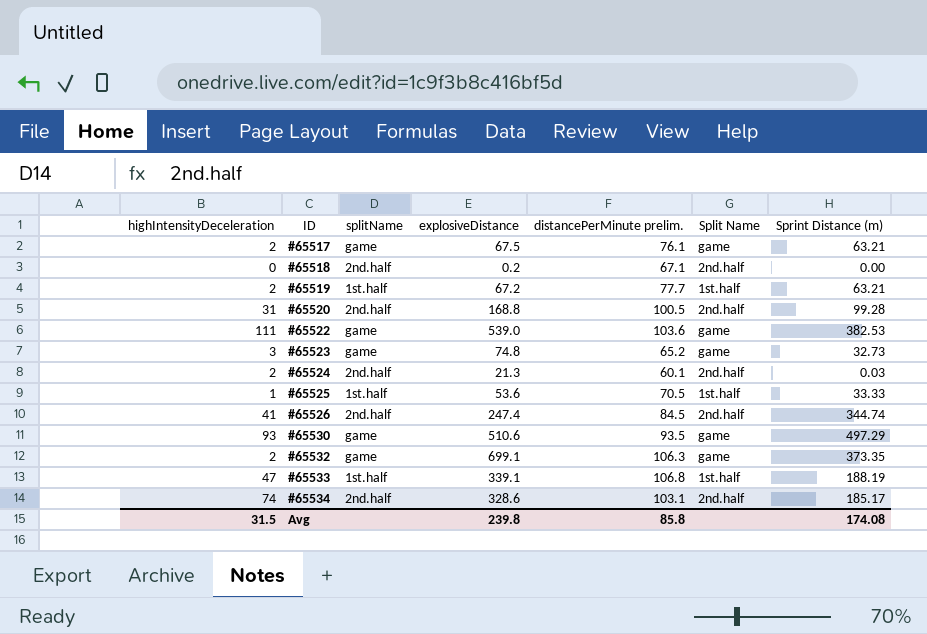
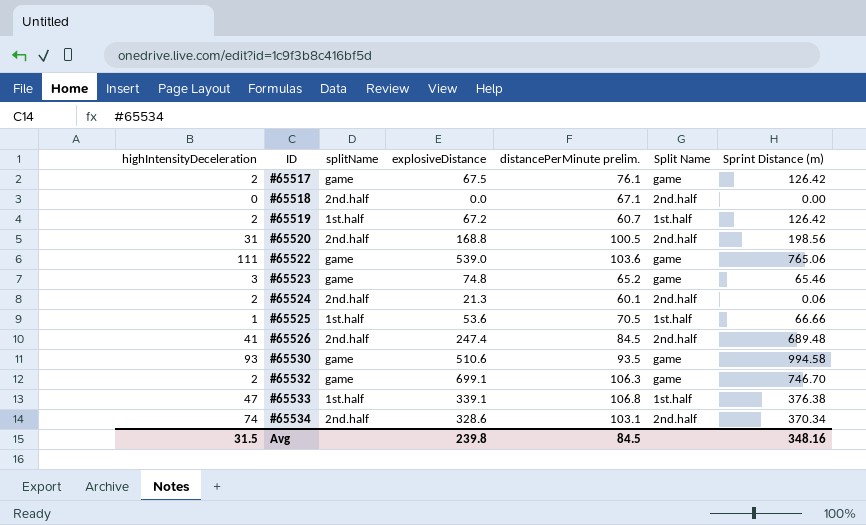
#65517 | Sprint Distance (m): 63.21 -> 126.42
#65518 | explosiveDistance: 0.2 -> 0.0
#65519 | distancePerMinute prelim.: 77.7 -> 60.7
#65519 | Sprint Distance (m): 63.21 -> 126.42
#65520 | Sprint Distance (m): 99.28 -> 198.56
#65522 | Sprint Distance (m): 382.53 -> 765.06
#65523 | Sprint Distance (m): 32.73 -> 65.46
#65524 | Sprint Distance (m): 0.03 -> 0.06
#65525 | Sprint Distance (m): 33.33 -> 66.66
#65526 | Sprint Distance (m): 344.74 -> 689.48
#65530 | Sprint Distance (m): 497.29 -> 994.58
#65532 | Sprint Distance (m): 373.35 -> 746.70
#65533 | Sprint Distance (m): 188.19 -> 376.38
#65534 | Sprint Distance (m): 185.17 -> 370.34
Avg | distancePerMinute prelim.: 85.8 -> 84.5
Avg | Sprint Distance (m): 174.08 -> 348.16

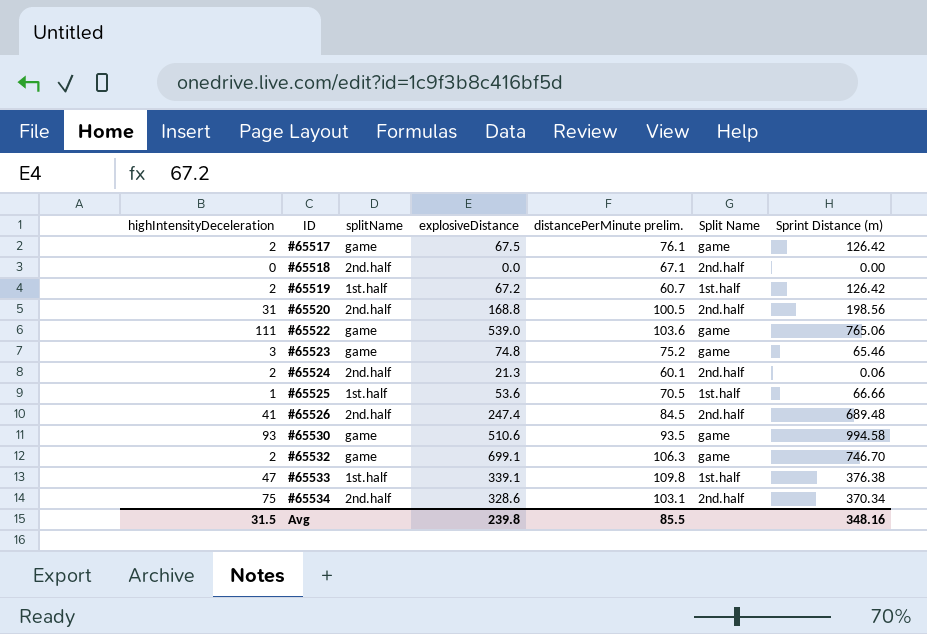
#65523 | distancePerMinute prelim.: 65.2 -> 75.2
#65533 | distancePerMinute prelim.: 106.8 -> 109.8
#65534 | highIntensityDeceleration: 74 -> 75
Avg | distancePerMinute prelim.: 84.5 -> 85.5

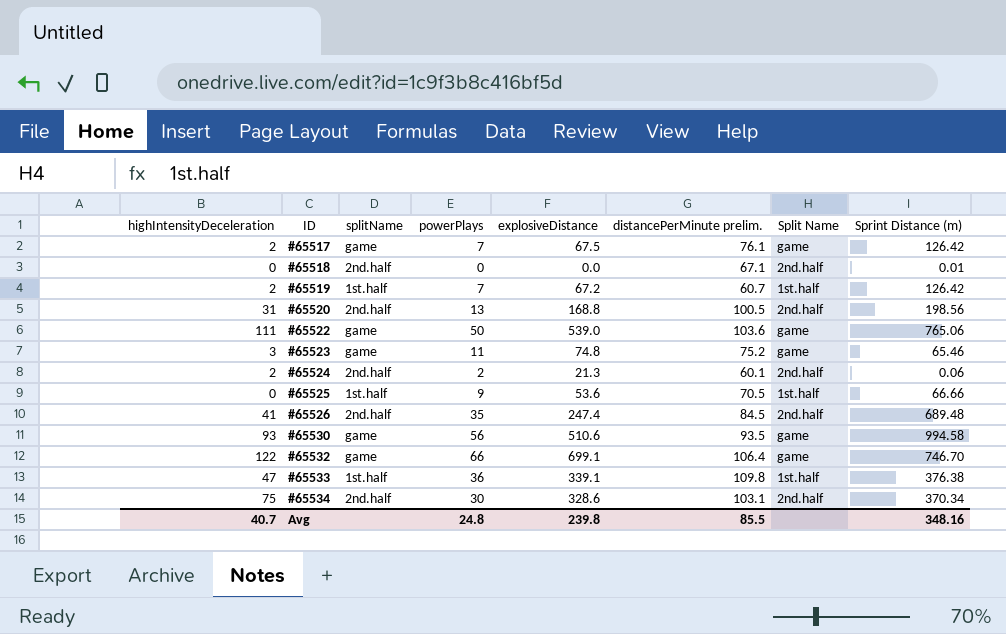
column powerPlays | position: none -> 4
#65518 | Sprint Distance (m): 0.00 -> 0.01
#65525 | highIntensityDeceleration: 1 -> 0
#65532 | highIntensityDeceleration: 2 -> 122
#65532 | distancePerMinute prelim.: 106.3 -> 106.4
Avg | highIntensityDeceleration: 31.5 -> 40.7

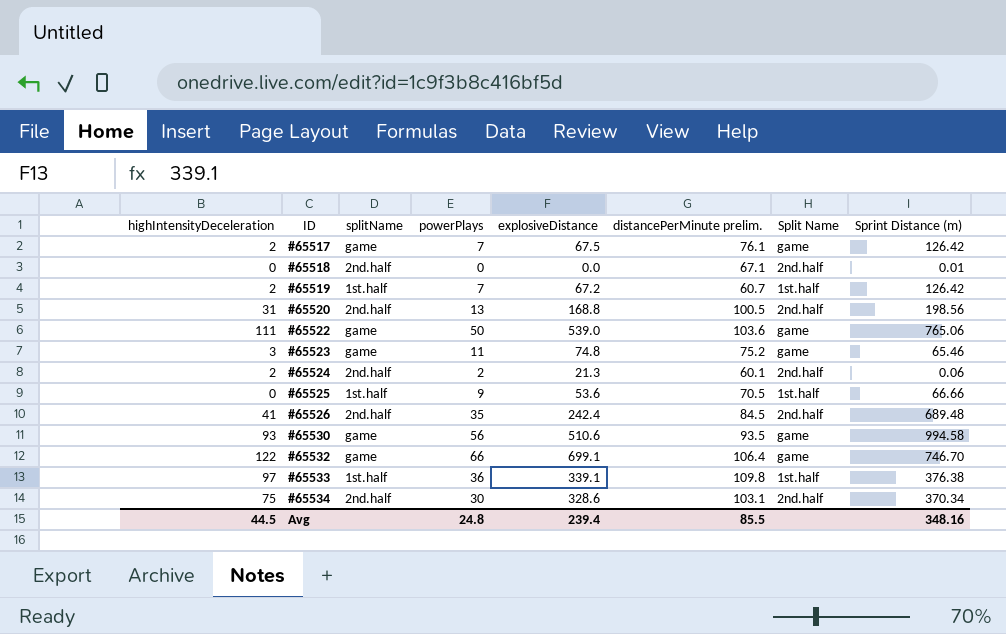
#65526 | explosiveDistance: 247.4 -> 242.4
#65533 | highIntensityDeceleration: 47 -> 97
Avg | highIntensityDeceleration: 40.7 -> 44.5
Avg | explosiveDistance: 239.8 -> 239.4

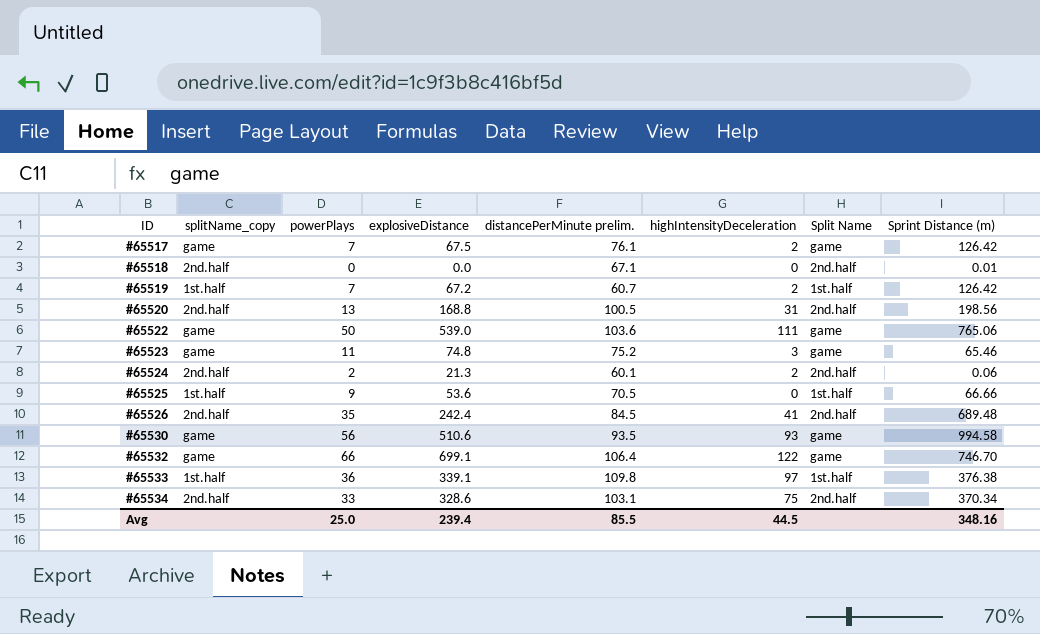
column name: splitName -> splitName_copy
column highIntensityDeceleration | position: 1 -> 6
#65534 | powerPlays: 30 -> 33
Avg | powerPlays: 24.8 -> 25.0

